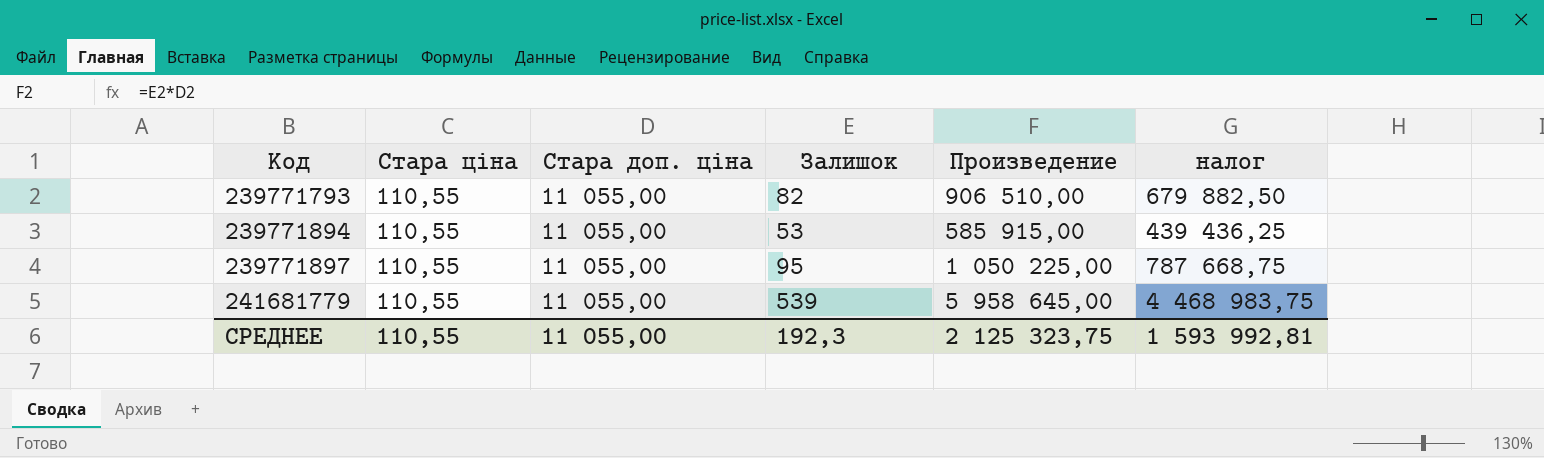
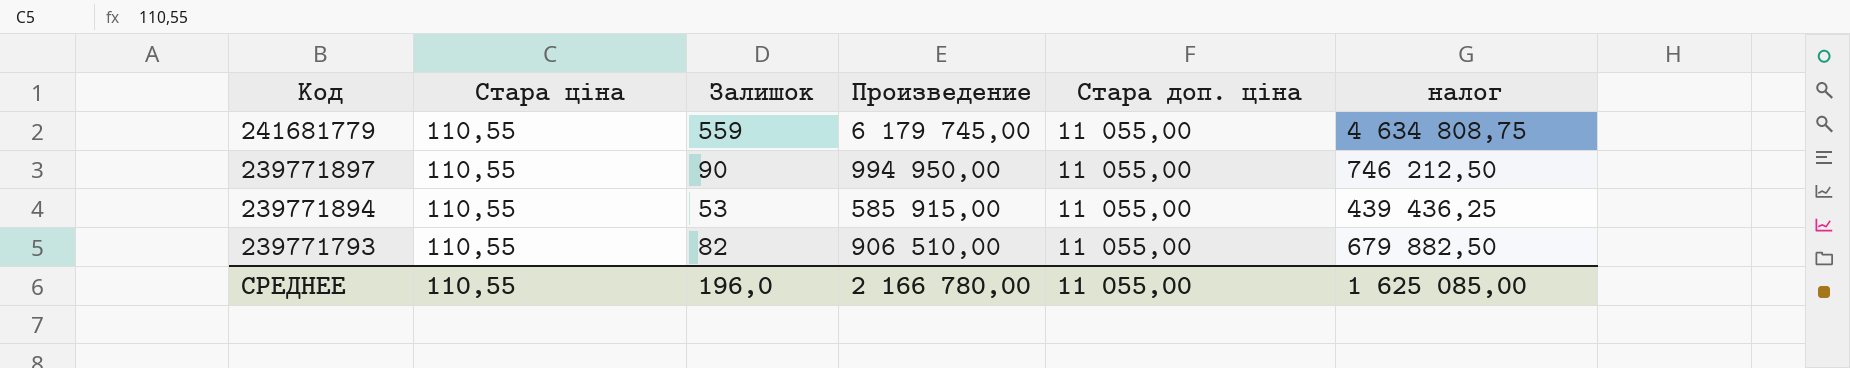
row order: Код ascending -> Код descending
column Стара доп. ціна | position: 3 -> 5
241681779 | Залишок: 539 -> 559
241681779 | Произведение: 5 958 645,00 -> 6 179 745,00
241681779 | налог: 4 468 983,75 -> 4 634 808,75
239771897 | Залишок: 95 -> 90
239771897 | Произведение: 1 050 225,00 -> 994 950,00
239771897 | налог: 787 668,75 -> 746 212,50
СРЕДНЕЕ | Залишок: 192,3 -> 196,0
СРЕДНЕЕ | Произведение: 2 125 323,75 -> 2 166 780,00
СРЕДНЕЕ | налог: 1 593 992,81 -> 1 625 085,00

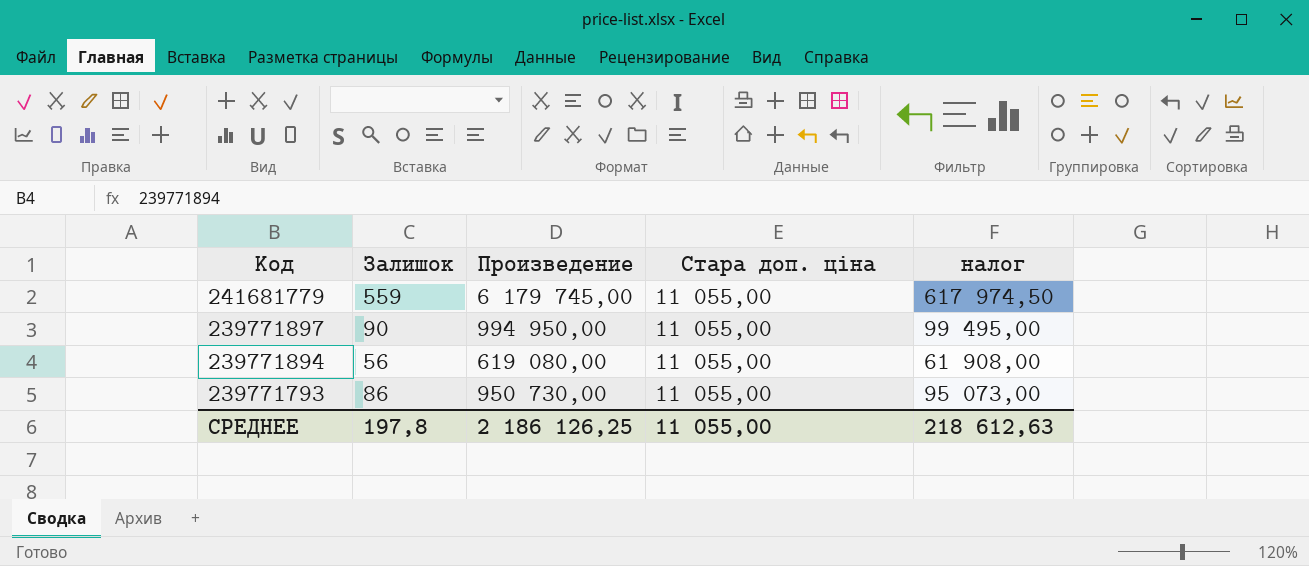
column Стара ціна | position: 2 -> none
column налог | formula: [Произведение] * 0,75 -> [Произведение] * 0,1
239771894 | Залишок: 53 -> 56
239771894 | Произведение: 585 915,00 -> 619 080,00
239771793 | Залишок: 82 -> 86
239771793 | Произведение: 906 510,00 -> 950 730,00
СРЕДНЕЕ | Залишок: 196,0 -> 197,8
СРЕДНЕЕ | Произведение: 2 166 780,00 -> 2 186 126,25
СРЕДНЕЕ | налог: 1 625 085,00 -> 218 612,63

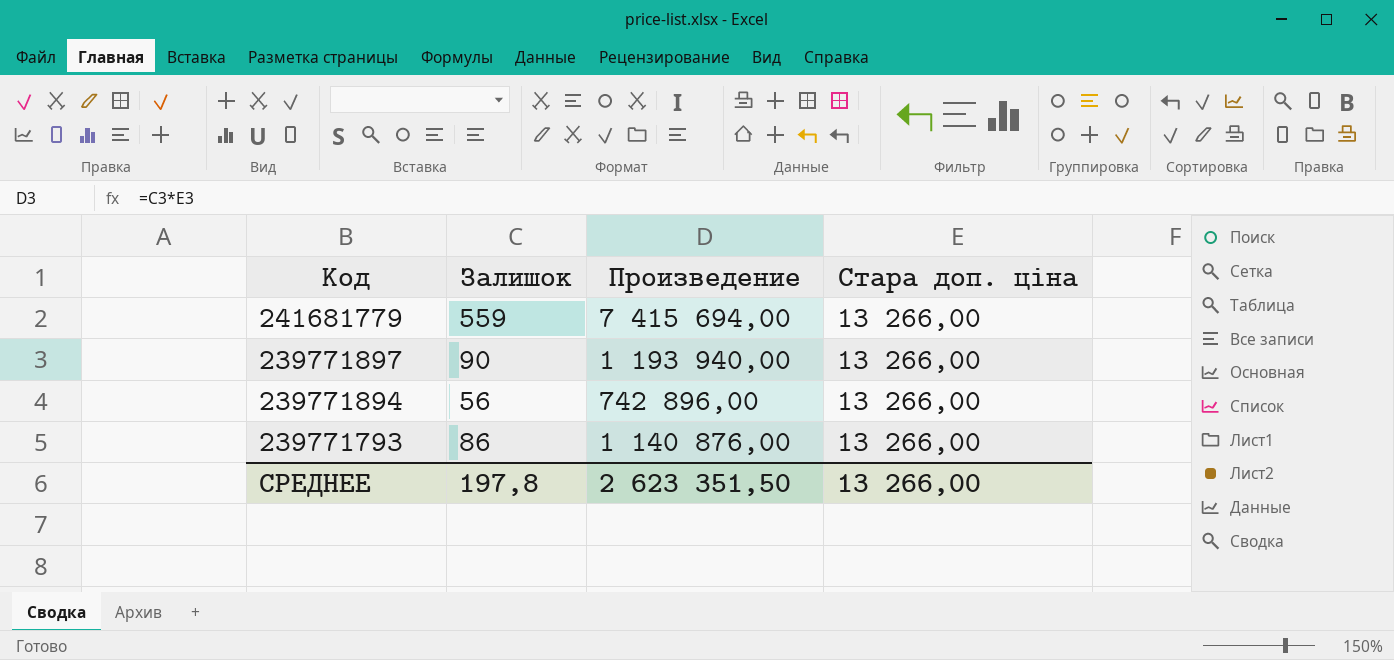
column налог | formula: [Произведение] * 0,1 -> none
241681779 | Произведение: 6 179 745,00 -> 7 415 694,00
241681779 | Стара доп. ціна: 11 055,00 -> 13 266,00
239771897 | Произведение: 994 950,00 -> 1 193 940,00
239771897 | Стара доп. ціна: 11 055,00 -> 13 266,00
239771894 | Произведение: 619 080,00 -> 742 896,00
239771894 | Стара доп. ціна: 11 055,00 -> 13 266,00
239771793 | Произведение: 950 730,00 -> 1 140 876,00
239771793 | Стара доп. ціна: 11 055,00 -> 13 266,00
СРЕДНЕЕ | Произведение: 2 186 126,25 -> 2 623 351,50
СРЕДНЕЕ | Стара доп. ціна: 11 055,00 -> 13 266,00

